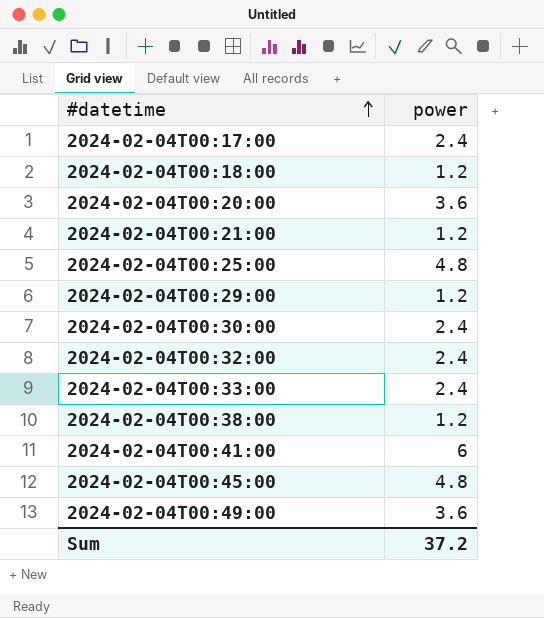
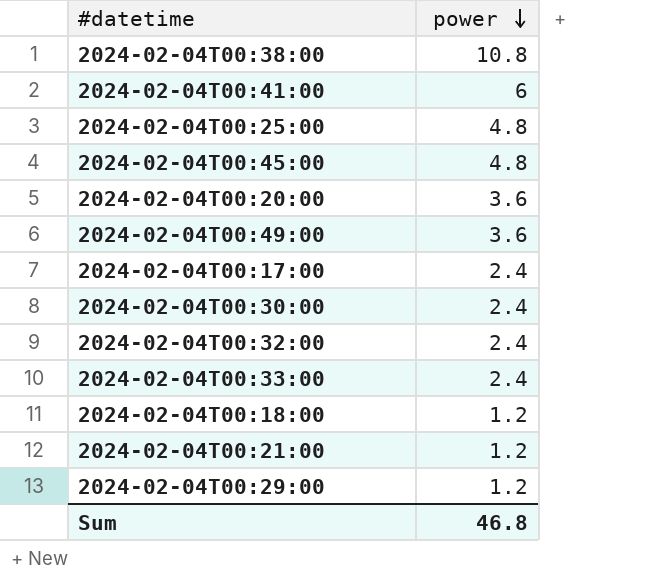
row order: #datetime ascending -> power descending
2024-02-04T00:38:00 | power: 1.2 -> 10.8
Sum | power: 37.2 -> 46.8

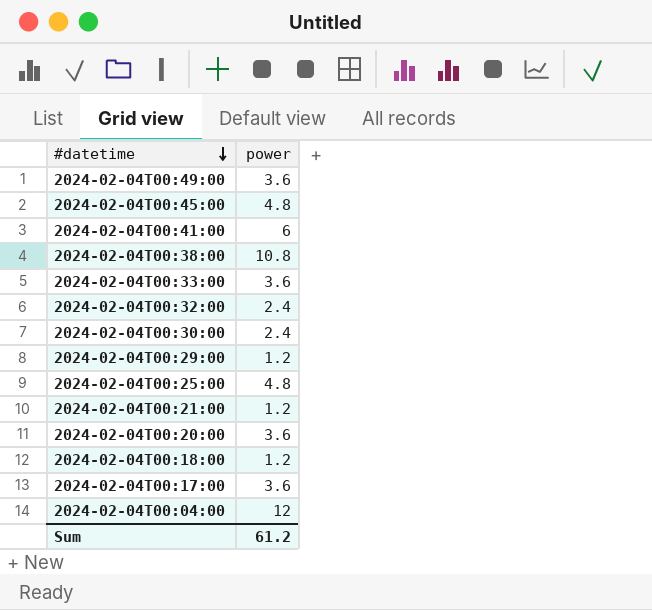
row order: power descending -> #datetime descending
2024-02-04T00:33:00 | power: 2.4 -> 3.6
2024-02-04T00:17:00 | power: 2.4 -> 3.6
row 2024-02-04T00:04:00: none -> 12
Sum | power: 46.8 -> 61.2

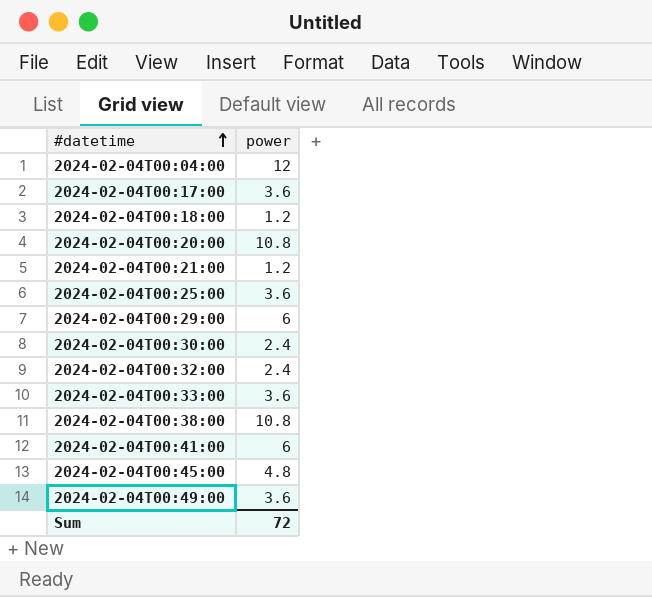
row order: #datetime descending -> #datetime ascending
2024-02-04T00:20:00 | power: 3.6 -> 10.8
2024-02-04T00:25:00 | power: 4.8 -> 3.6
2024-02-04T00:29:00 | power: 1.2 -> 6
Sum | power: 61.2 -> 72

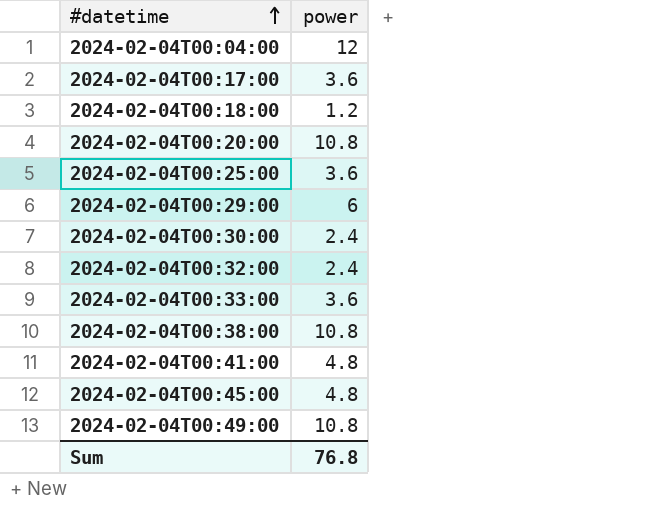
row 2024-02-04T00:21:00: 1.2 -> none
2024-02-04T00:41:00 | power: 6 -> 4.8
2024-02-04T00:49:00 | power: 3.6 -> 10.8
Sum | power: 72 -> 76.8

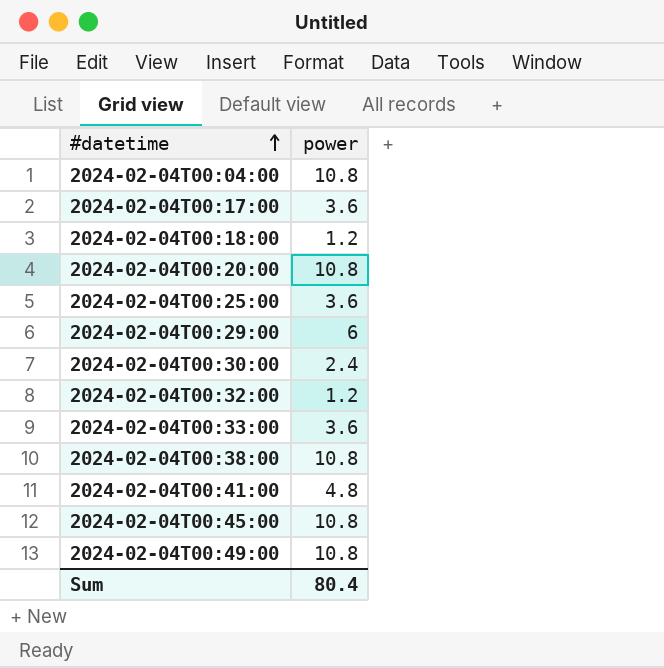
2024-02-04T00:04:00 | power: 12 -> 10.8
2024-02-04T00:32:00 | power: 2.4 -> 1.2
2024-02-04T00:45:00 | power: 4.8 -> 10.8
Sum | power: 76.8 -> 80.4

